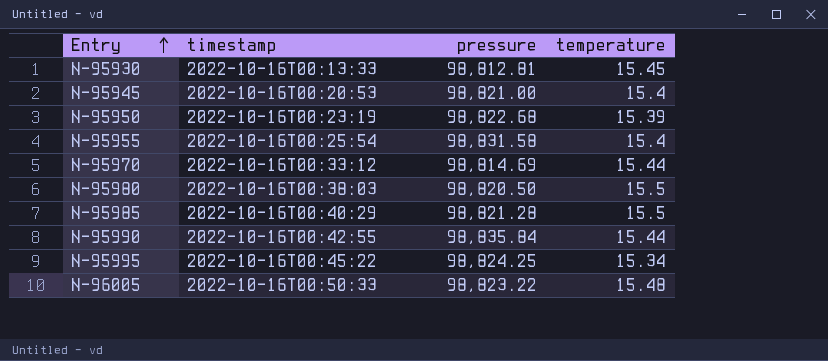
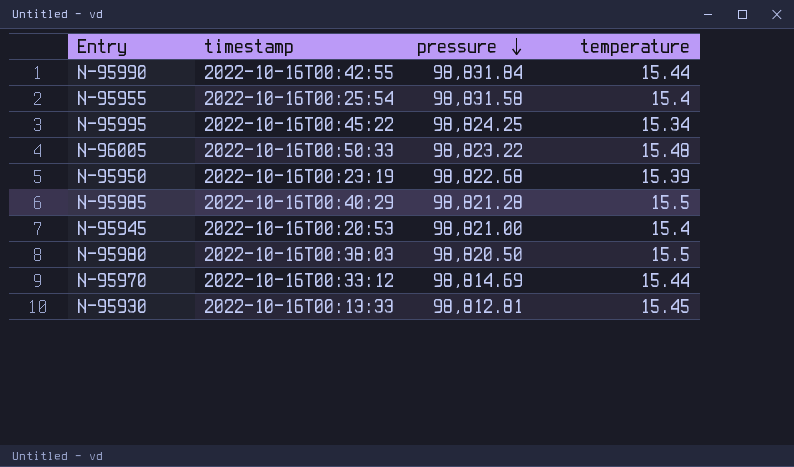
row order: Entry ascending -> pressure descending
N-95990 | pressure: 98,835.84 -> 98,831.84

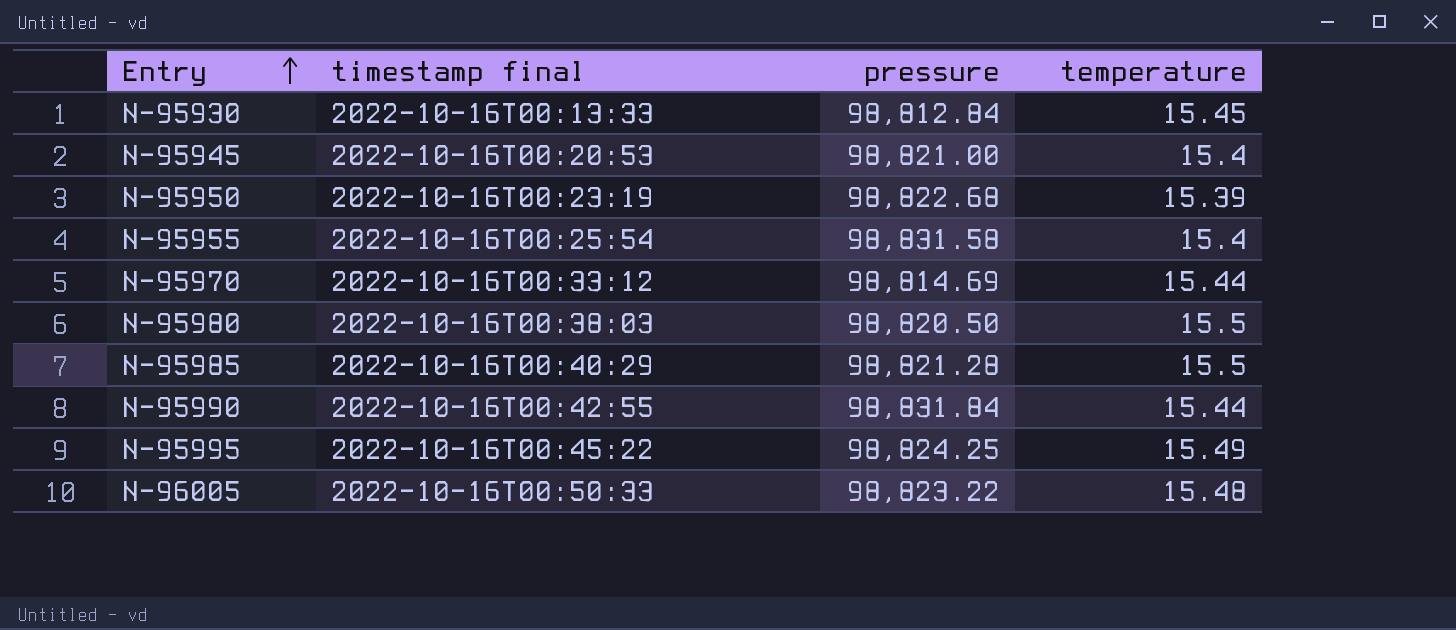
row order: pressure descending -> Entry ascending
column name: timestamp -> timestamp final
N-95930 | pressure: 98,812.81 -> 98,812.84
N-95995 | temperature: 15.34 -> 15.49

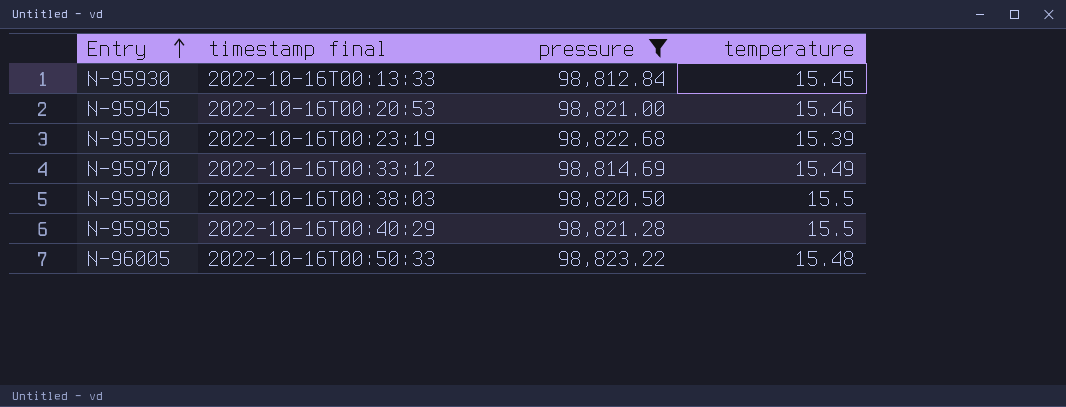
filter: none -> pressure <= 98,823.22
N-95945 | temperature: 15.4 -> 15.46
N-95970 | temperature: 15.44 -> 15.49

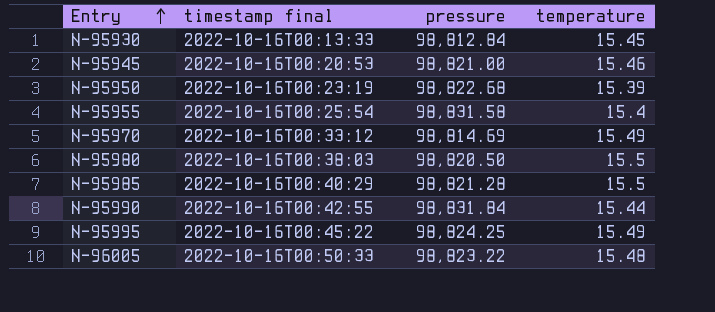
filter: pressure <= 98,823.22 -> none

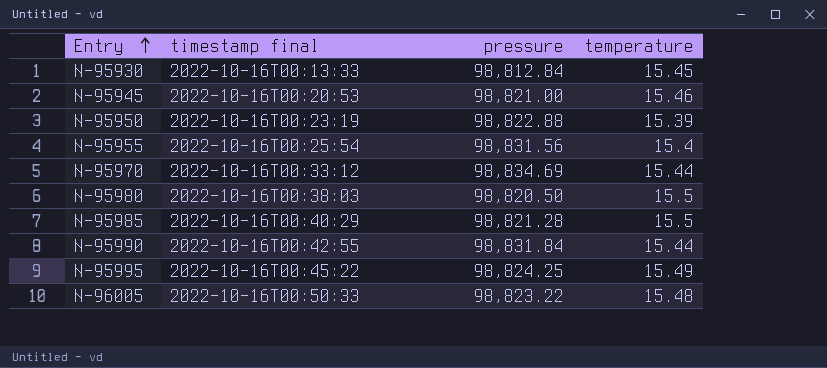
N-95950 | pressure: 98,822.68 -> 98,822.88
N-95955 | pressure: 98,831.58 -> 98,831.56
N-95970 | pressure: 98,814.69 -> 98,834.69
N-95970 | temperature: 15.49 -> 15.44

